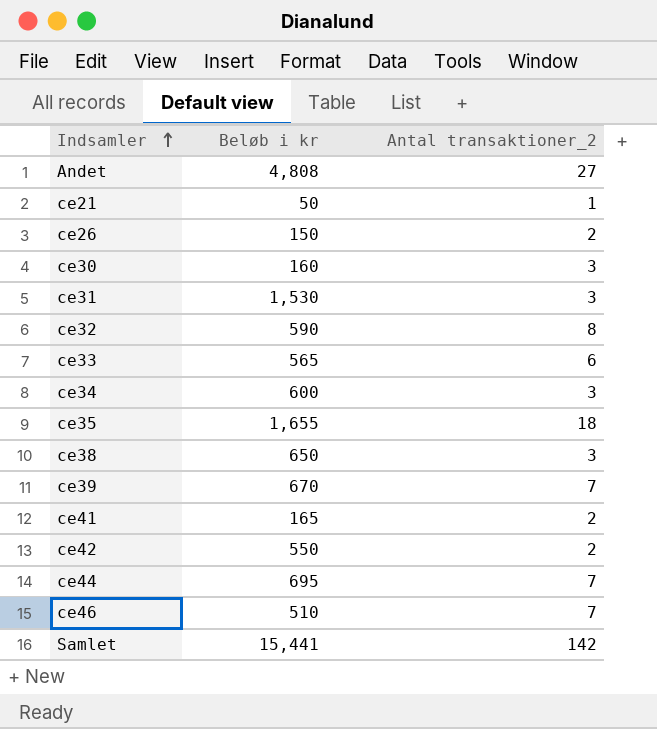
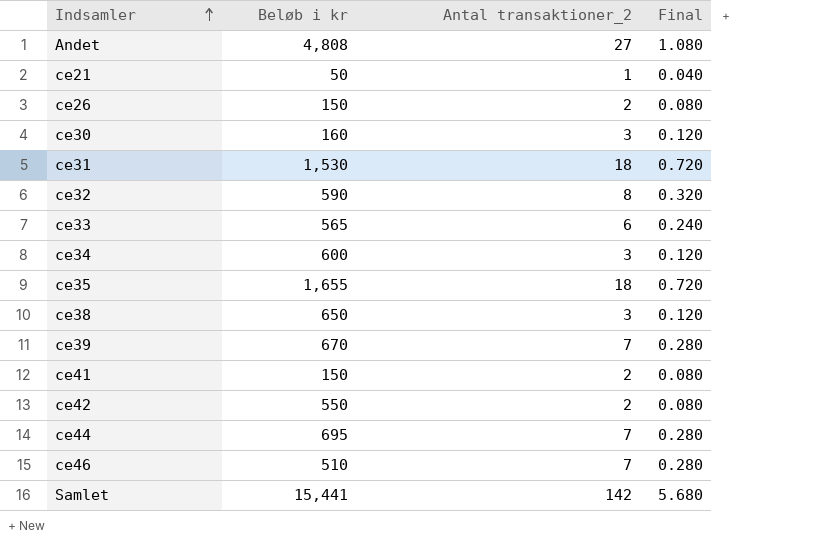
column Final | formula: none -> [Antal transaktioner_2] * 0.04
ce31 | Antal transaktioner_2: 3 -> 18
ce41 | Beløb i kr: 165 -> 150

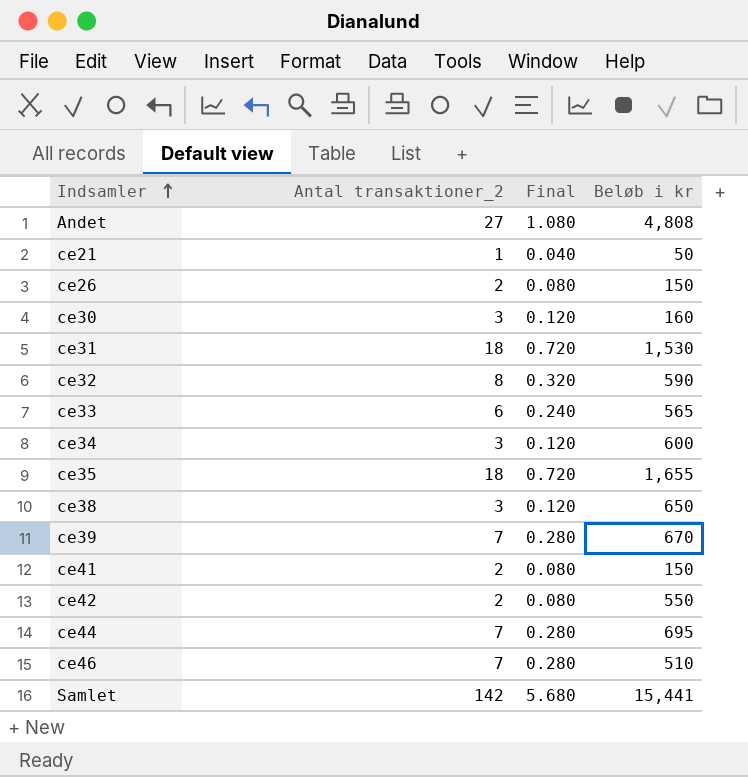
column Beløb i kr | position: 2 -> 4

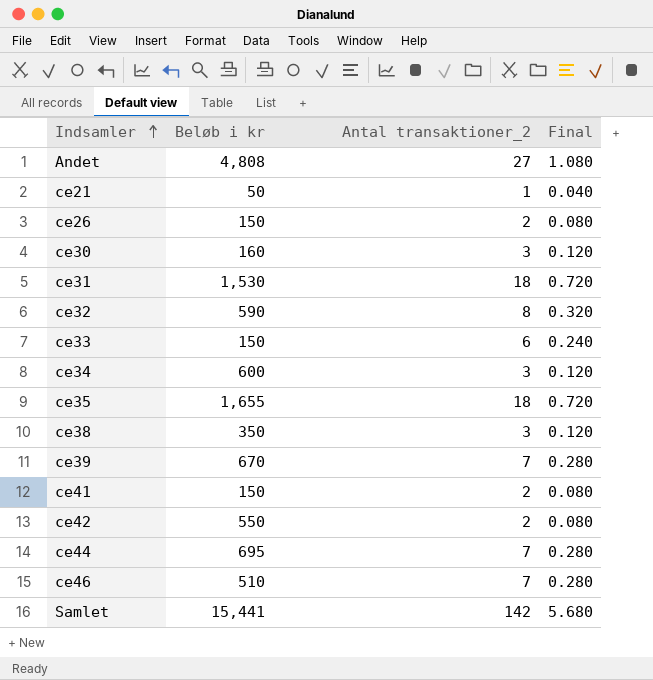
column Beløb i kr | position: 4 -> 2
ce33 | Beløb i kr: 565 -> 150
ce38 | Beløb i kr: 650 -> 350

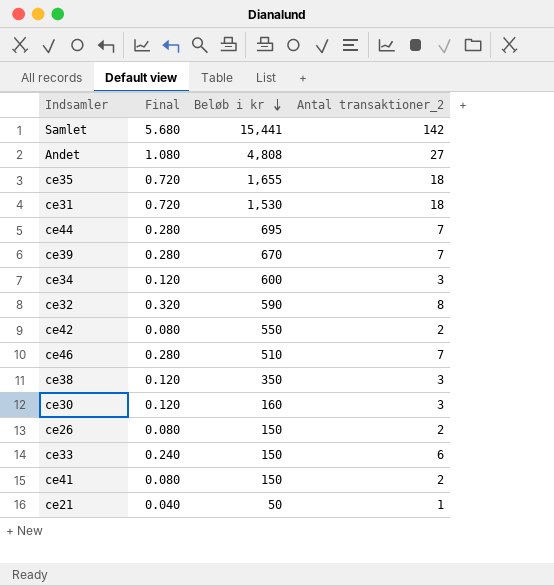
row order: Indsamler ascending -> Beløb i kr descending
column Final | position: 4 -> 2

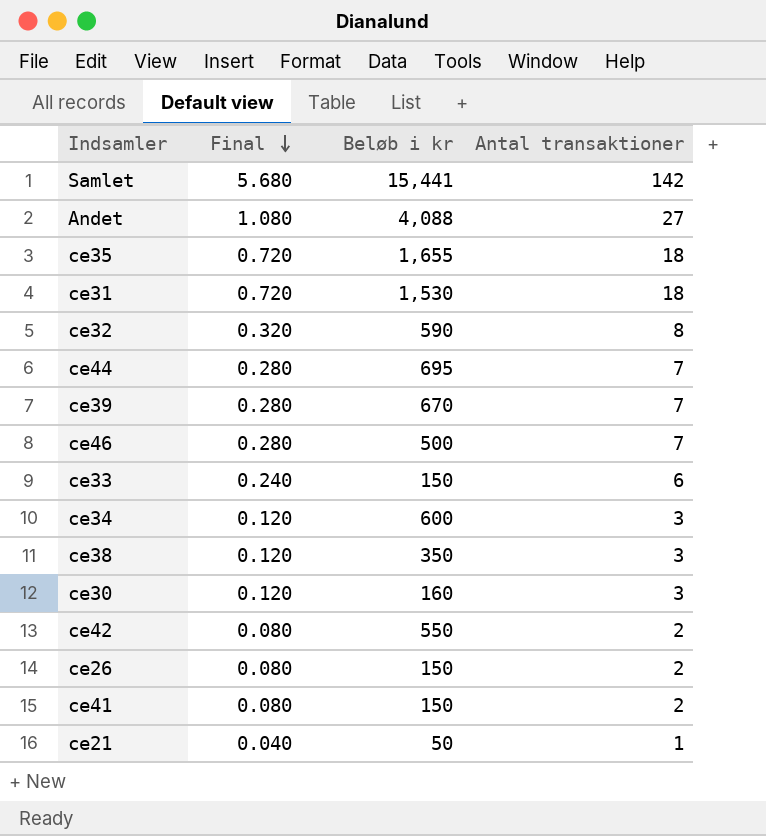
row order: Beløb i kr descending -> Final descending
column name: Antal transaktioner_2 -> Antal transaktioner
Andet | Beløb i kr: 4,808 -> 4,088
ce46 | Beløb i kr: 510 -> 500

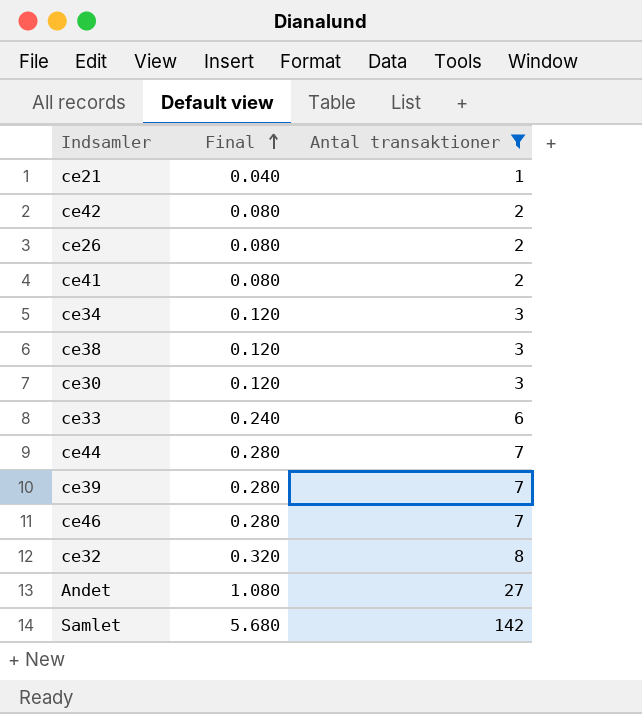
filter: none -> Antal transaktioner != 18
row order: Final descending -> Final ascending
column Beløb i kr | position: 3 -> none

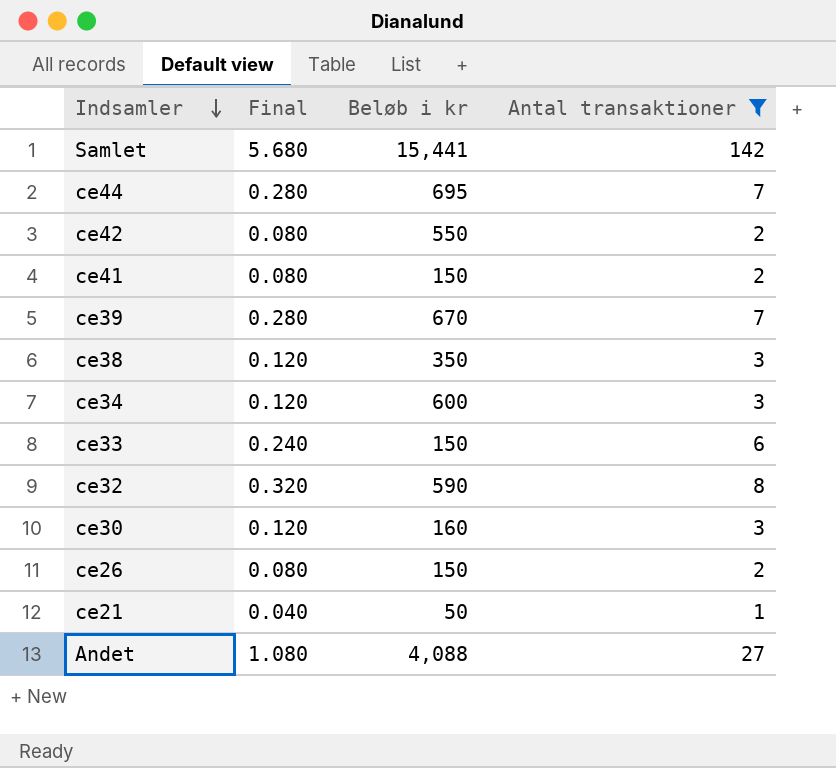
row order: Final ascending -> Indsamler descending
column Beløb i kr | position: none -> 3
row ce46: 0.280 | 7 -> none

